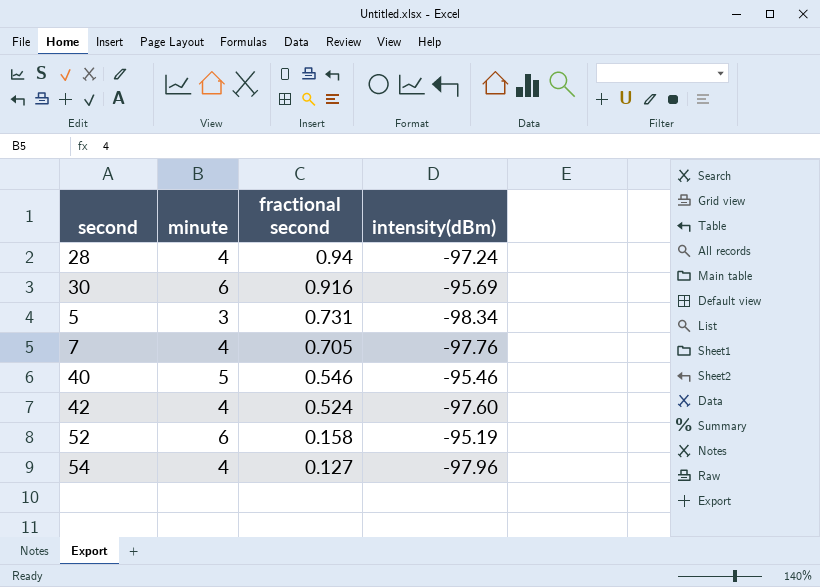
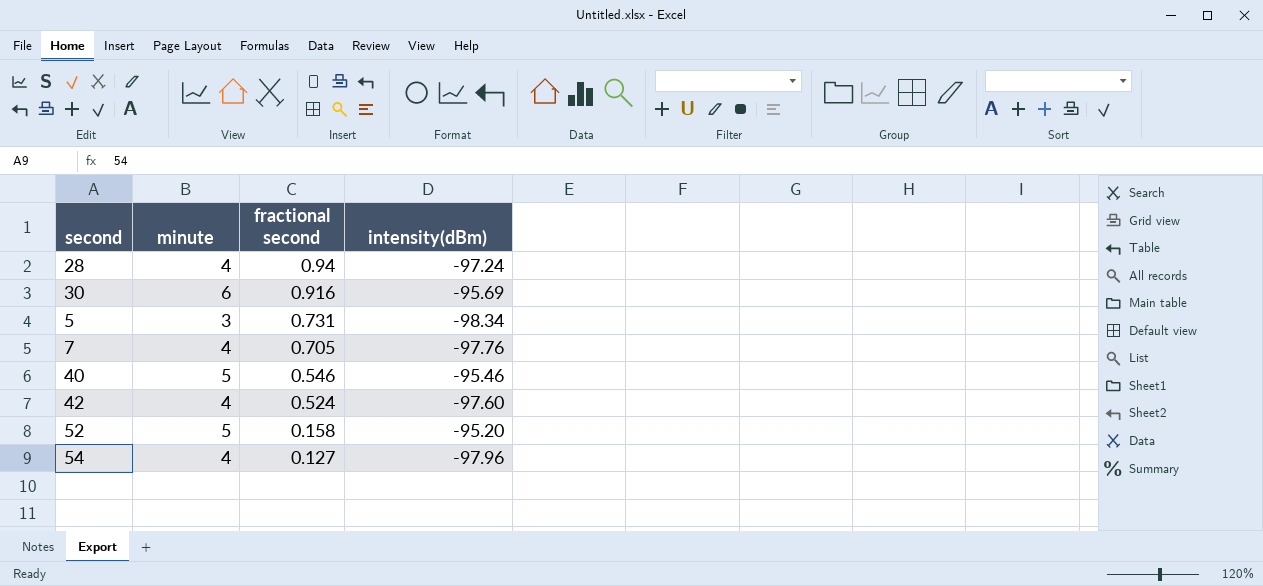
52 | minute: 6 -> 5
52 | intensity(dBm): -95.19 -> -95.20

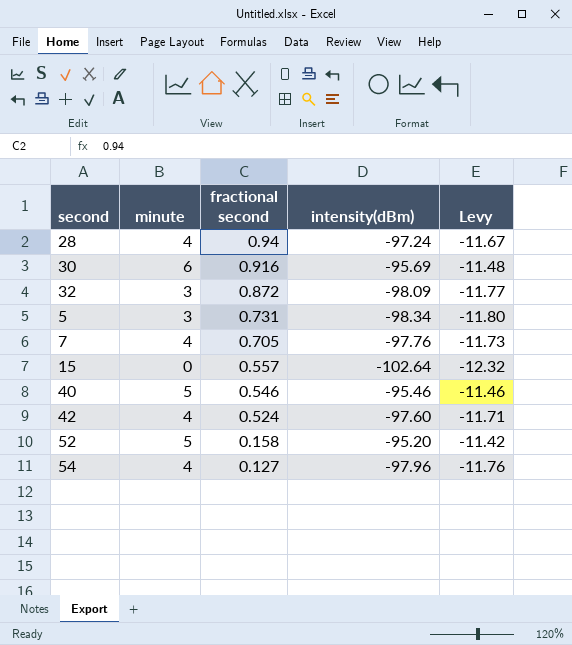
column Levy | formula: none -> [intensity(dBm)] * 0.12
row 32: none -> 3 | 0.872 | -98.09 | -11.77
row 15: none -> 0 | 0.557 | -102.64 | -12.32

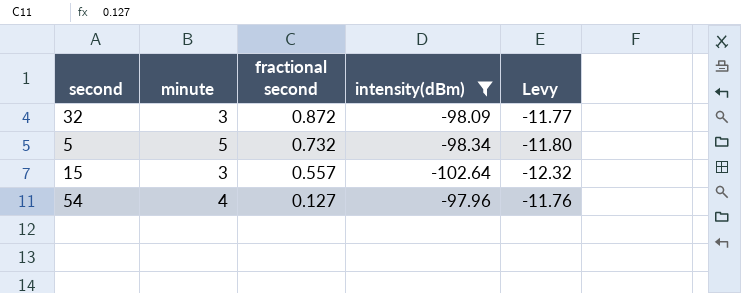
filter: none -> intensity(dBm) <= -97.96
5 | minute: 3 -> 5
5 | fractional second: 0.731 -> 0.732
15 | minute: 0 -> 3

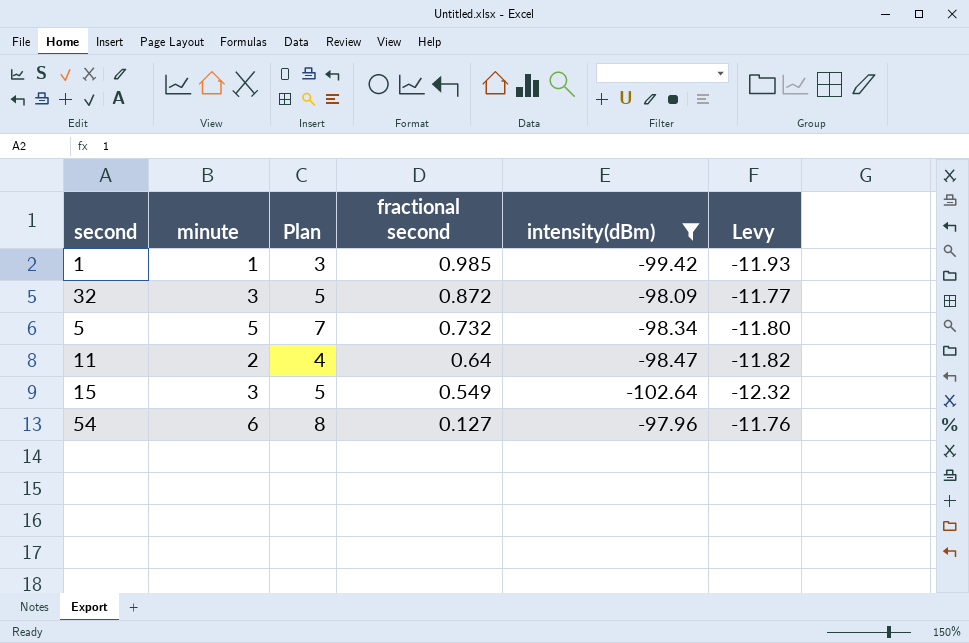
column Plan | formula: none -> [minute] + 2
row 1: none -> 1 | 3 | 0.985 | -99.42 | -11.93
row 11: none -> 2 | 4 | 0.64 | -98.47 | -11.82
15 | fractional second: 0.557 -> 0.549
54 | minute: 4 -> 6

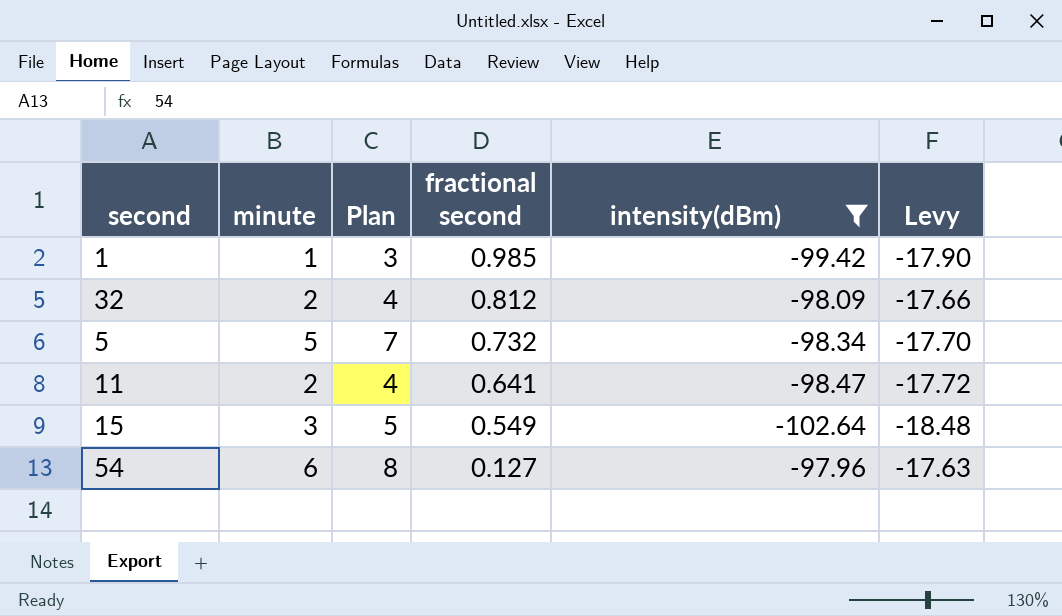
column Levy | formula: [intensity(dBm)] * 0.12 -> [intensity(dBm)] * 0.18
32 | minute: 3 -> 2
32 | Plan: 5 -> 4
32 | fractional second: 0.872 -> 0.812
11 | fractional second: 0.64 -> 0.641

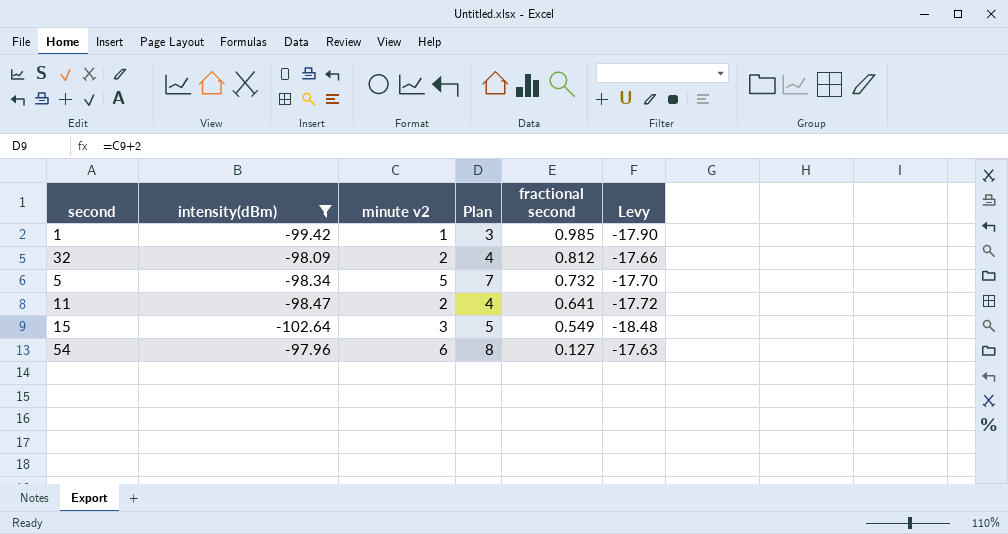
column intensity(dBm) | position: 5 -> 2
column name: minute -> minute v2

